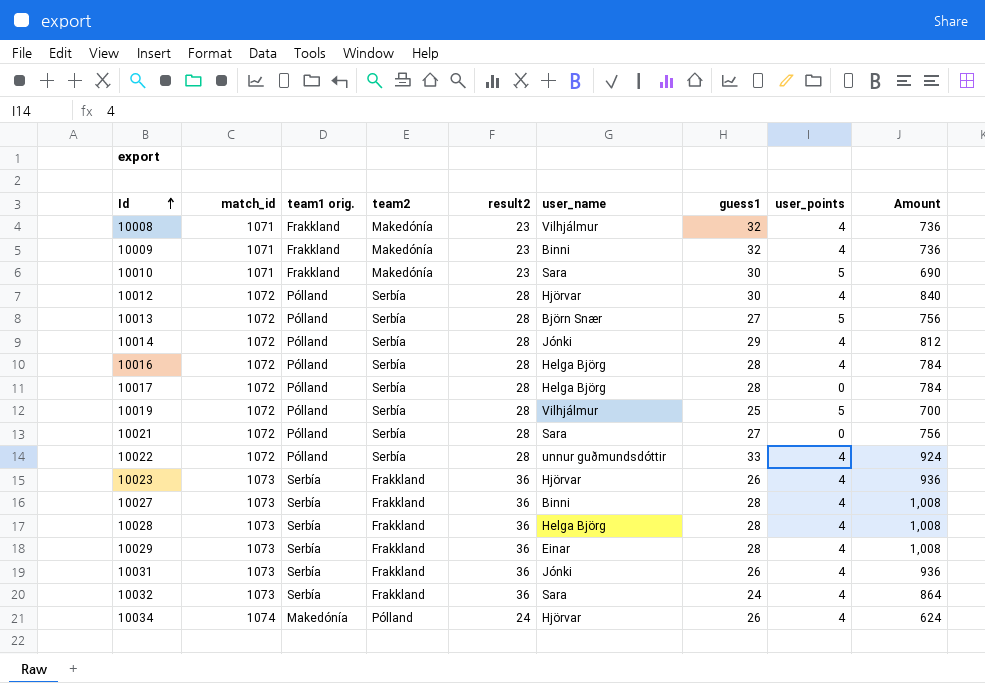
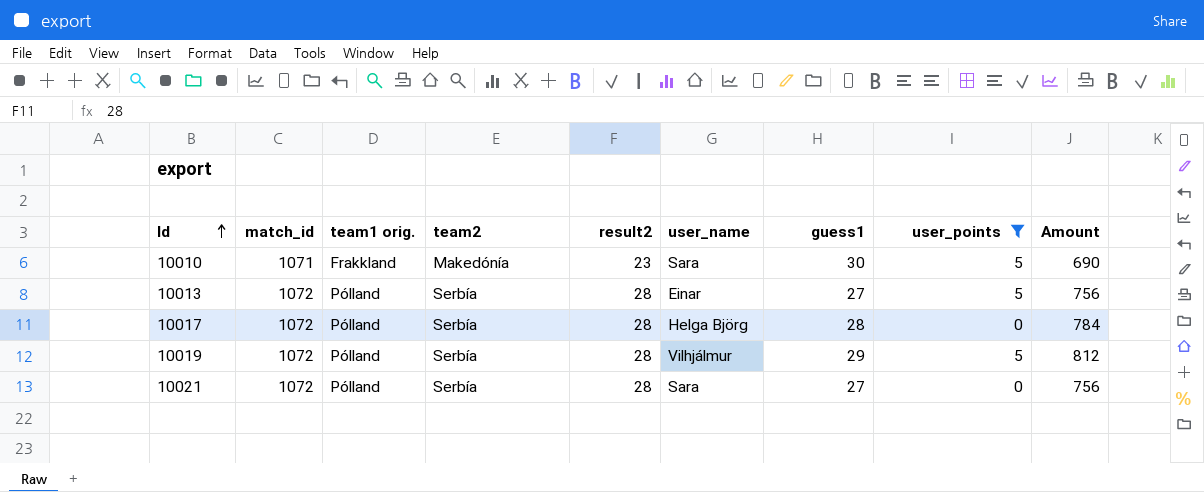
filter: none -> user_points != 4
10013 | user_name: Björn Snær -> Einar
10019 | guess1: 25 -> 29
10019 | Amount: 700 -> 812

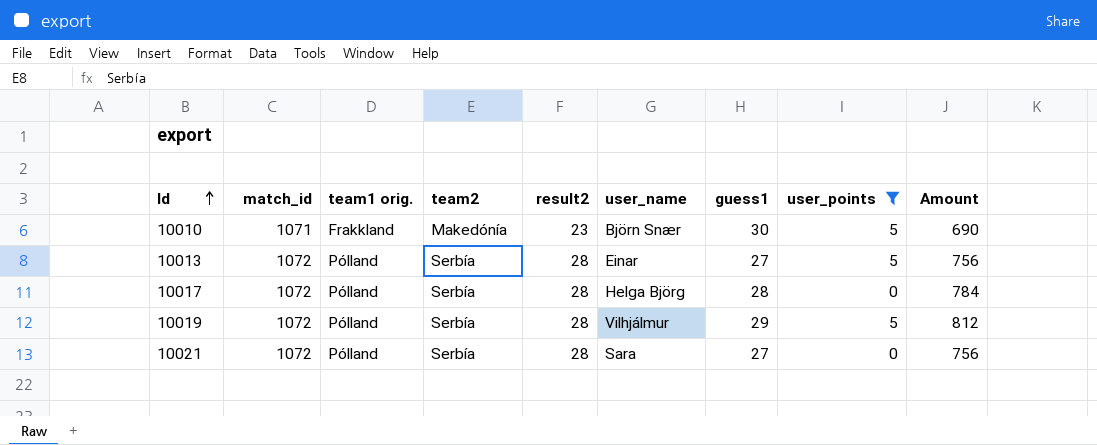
10010 | user_name: Sara -> Björn Snær

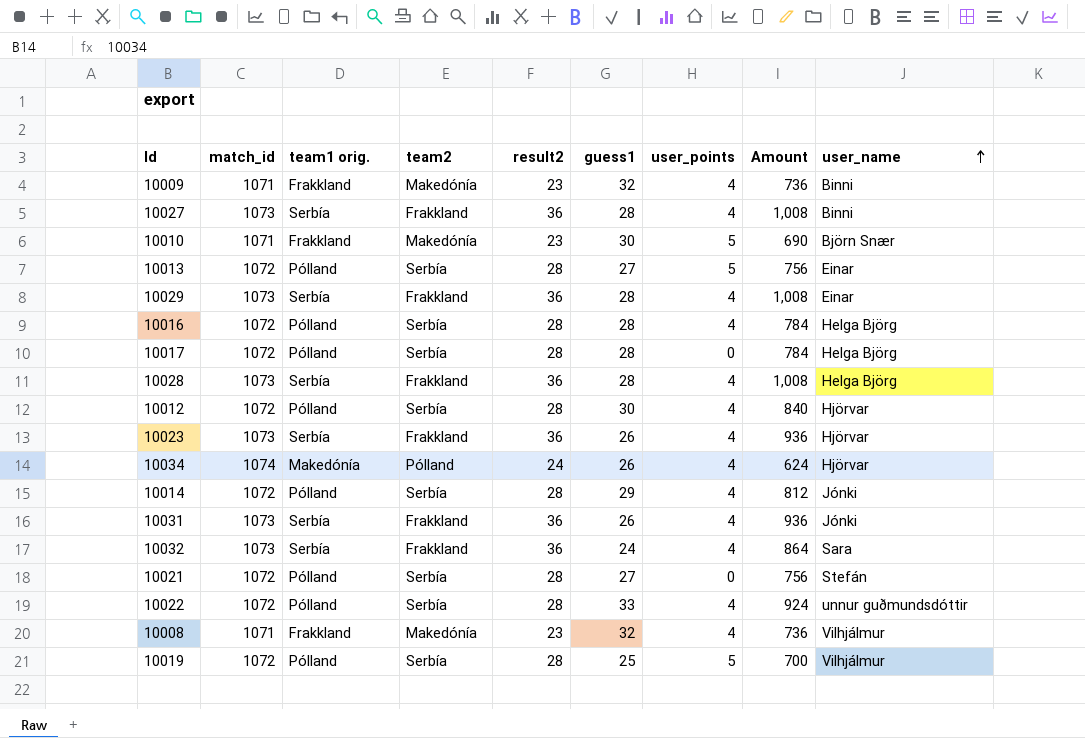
filter: user_points != 4 -> none
row order: Id ascending -> user_name ascending
column user_name | position: 6 -> 9
10021 | user_name: Sara -> Stefán
10019 | guess1: 29 -> 25
10019 | Amount: 812 -> 700

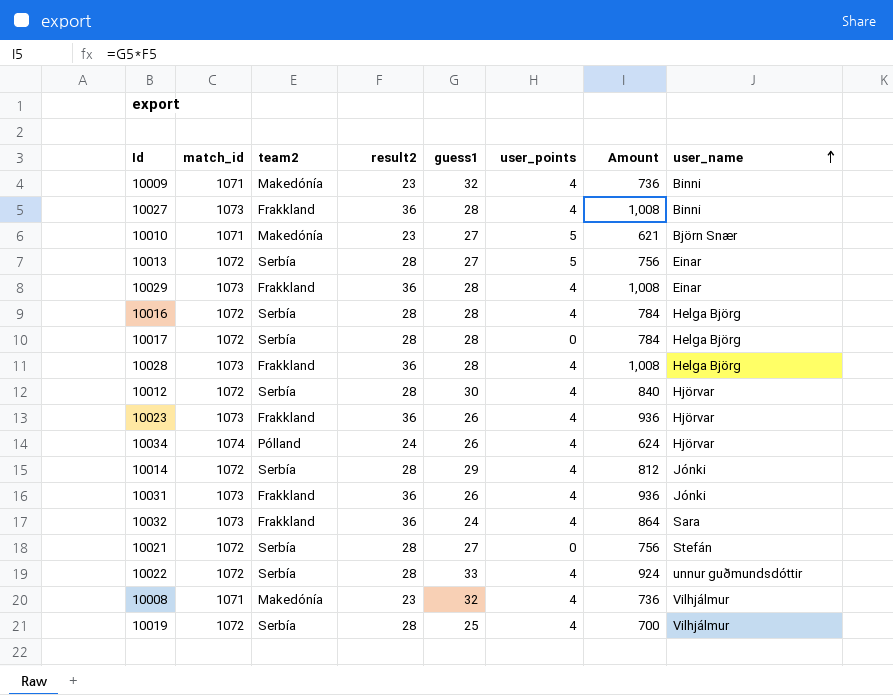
column team1 orig. | position: 3 -> none
10010 | guess1: 30 -> 27
10010 | Amount: 690 -> 621
10019 | user_points: 5 -> 4

